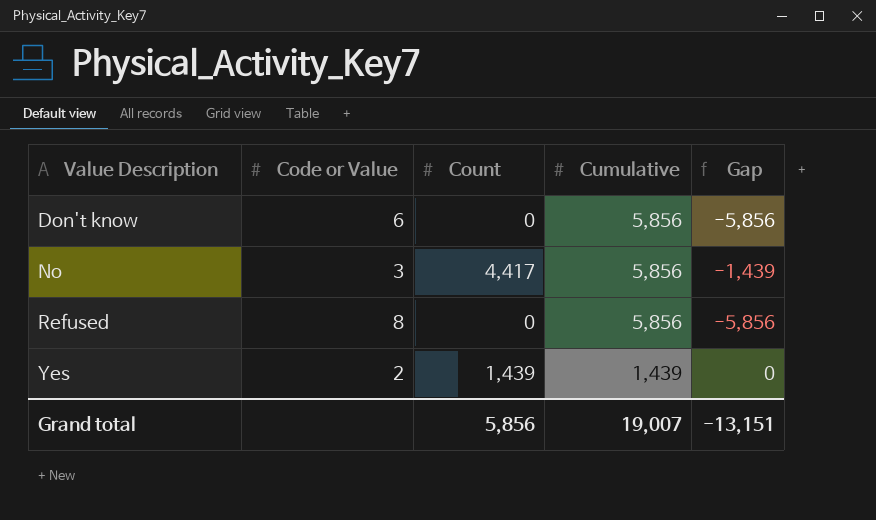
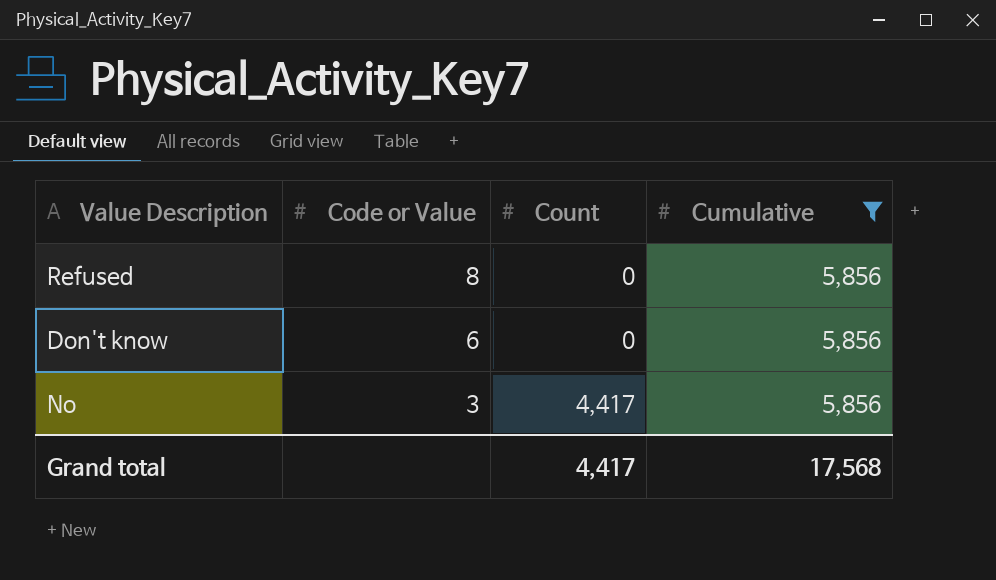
filter: none -> Cumulative = 5,856
row order: Value Description ascending -> Code or Value descending
column Gap | formula: [Count] - [Cumulative] -> none
Grand total | Count: 5,856 -> 4,417
Grand total | Cumulative: 19,007 -> 17,568

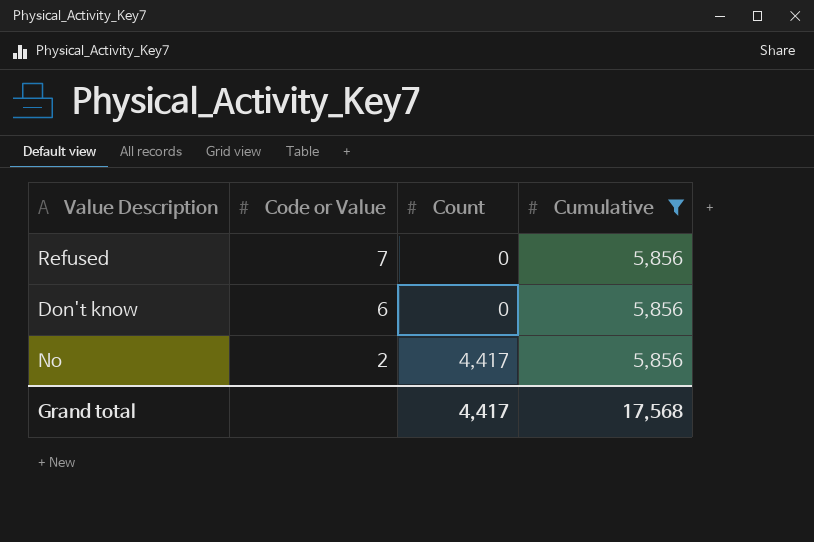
Refused | Code or Value: 8 -> 7
No | Code or Value: 3 -> 2

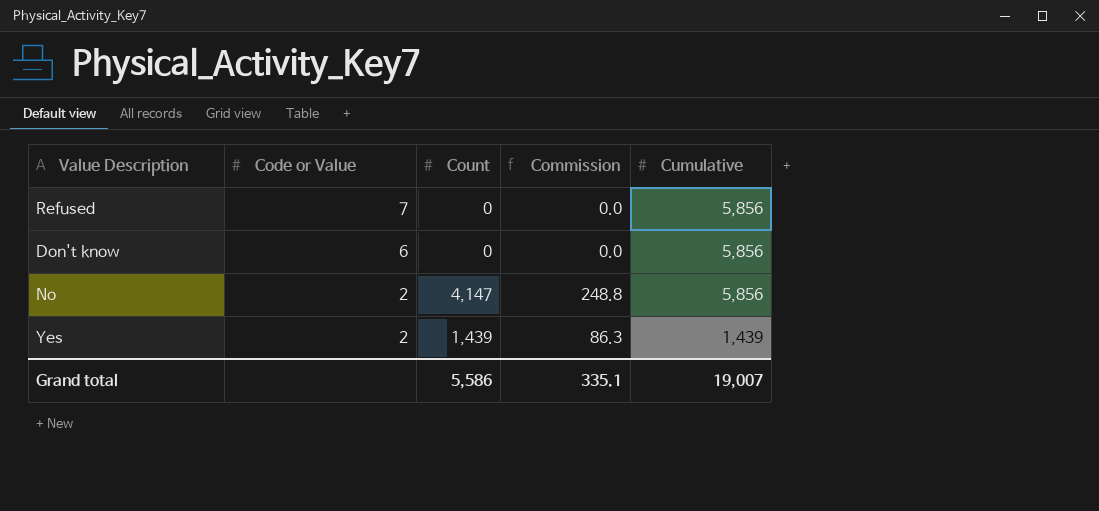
filter: Cumulative = 5,856 -> none
column Commission | formula: none -> [Count] * 0.06
No | Count: 4,417 -> 4,147
Grand total | Count: 4,417 -> 5,586
Grand total | Cumulative: 17,568 -> 19,007

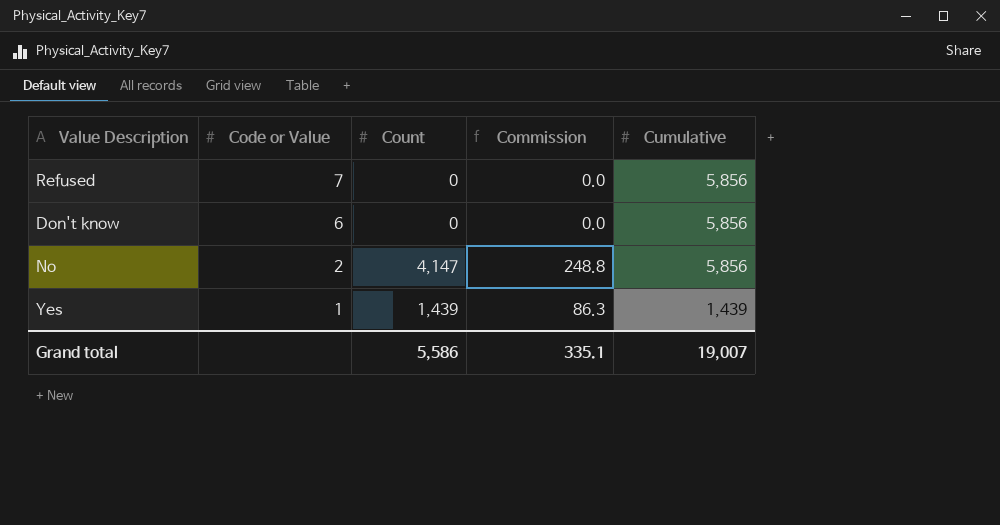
Yes | Code or Value: 2 -> 1

